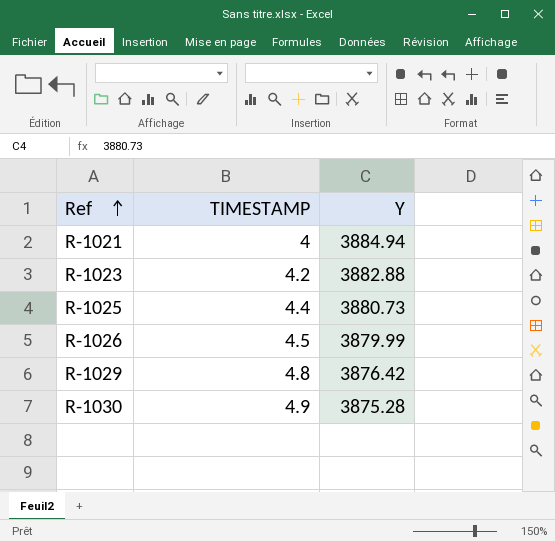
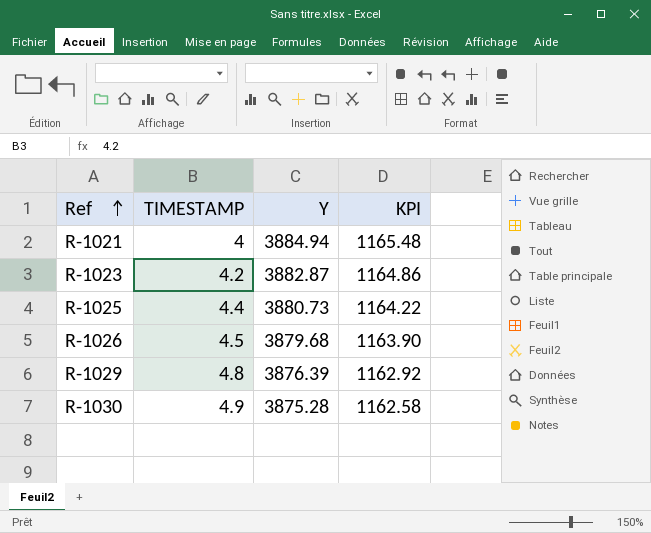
column KPI | formula: none -> [Y] * 0.3
R-1023 | Y: 3882.88 -> 3882.87
R-1026 | Y: 3879.99 -> 3879.68
R-1029 | Y: 3876.42 -> 3876.39

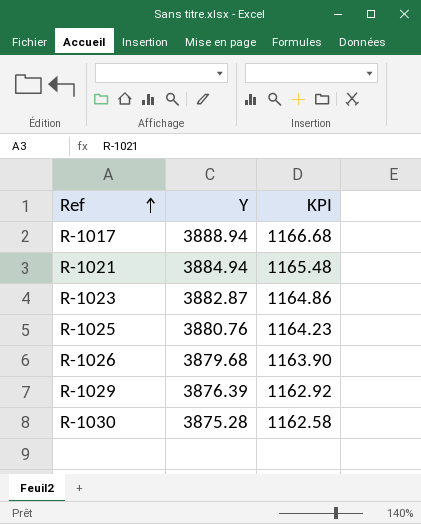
column TIMESTAMP | position: 2 -> none
row R-1017: none -> 3888.94 | 1166.68
R-1025 | Y: 3880.73 -> 3880.76
R-1025 | KPI: 1164.22 -> 1164.23

